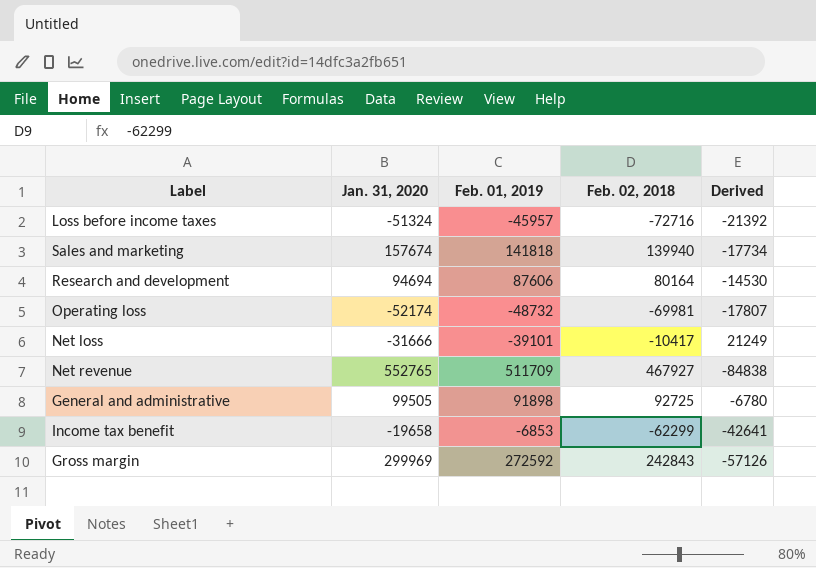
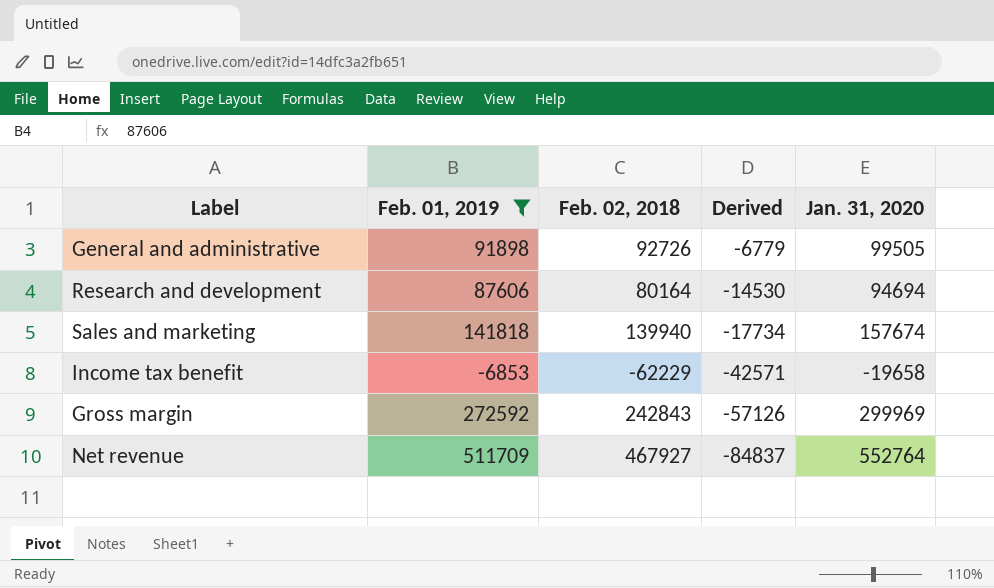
filter: none -> Feb. 01, 2019 >= -6853
row order: none -> Derived descending
column Jan. 31, 2020 | position: 2 -> 5
General and administrative | Feb. 02, 2018: 92725 -> 92726
General and administrative | Derived: -6780 -> -6779
Income tax benefit | Feb. 02, 2018: -62299 -> -62229
Income tax benefit | Derived: -42641 -> -42571
Net revenue | Derived: -84838 -> -84837
Net revenue | Jan. 31, 2020: 552765 -> 552764

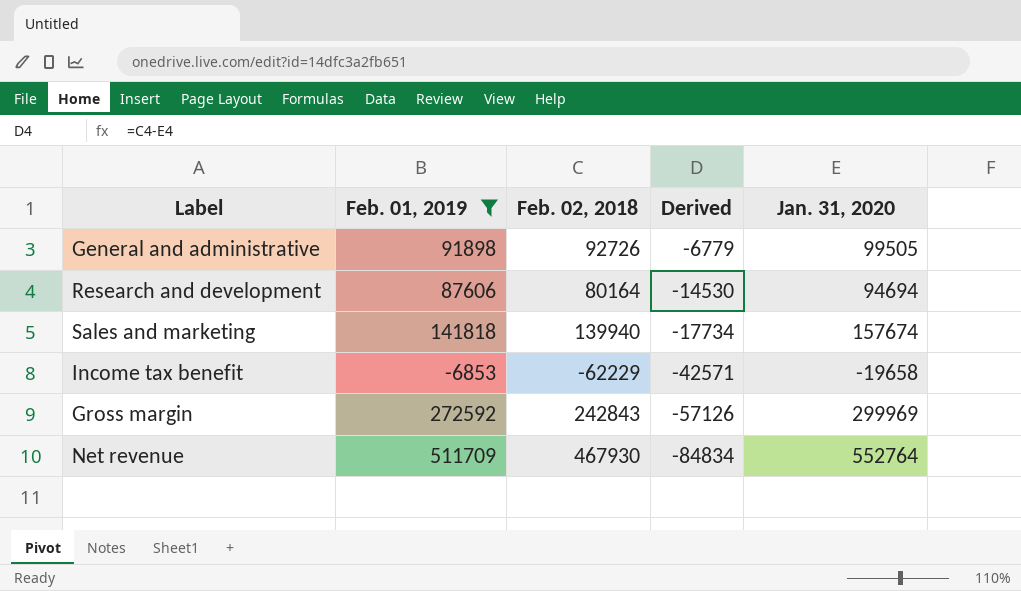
Net revenue | Feb. 02, 2018: 467927 -> 467930
Net revenue | Derived: -84837 -> -84834

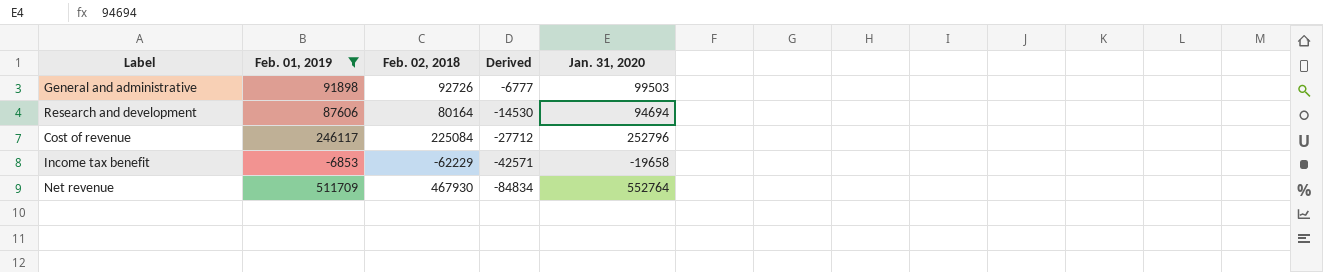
row Sales and marketing: 141818 | 139940 | -17734 | 157674 -> none
row Gross margin: 272592 | 242843 | -57126 | 299969 -> none
General and administrative | Derived: -6779 -> -6777
General and administrative | Jan. 31, 2020: 99505 -> 99503
row Cost of revenue: none -> 246117 | 225084 | -27712 | 252796

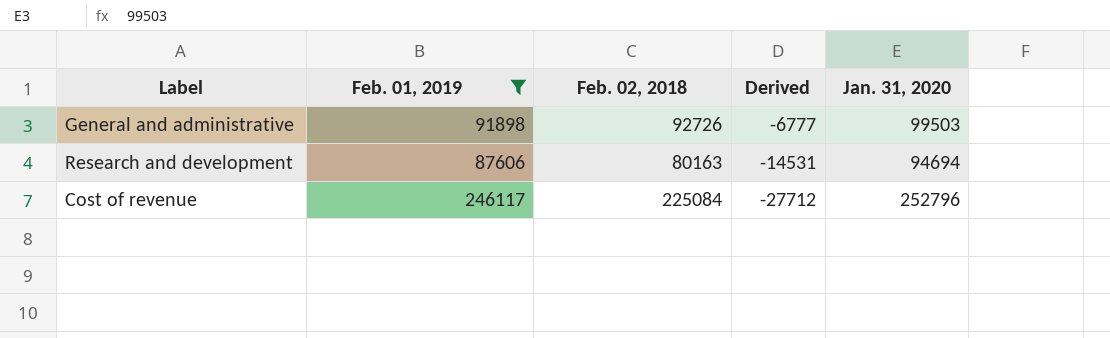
row Income tax benefit: -6853 | -62229 | -42571 | -19658 -> none
row Net revenue: 511709 | 467930 | -84834 | 552764 -> none
Research and development | Feb. 02, 2018: 80164 -> 80163
Research and development | Derived: -14530 -> -14531

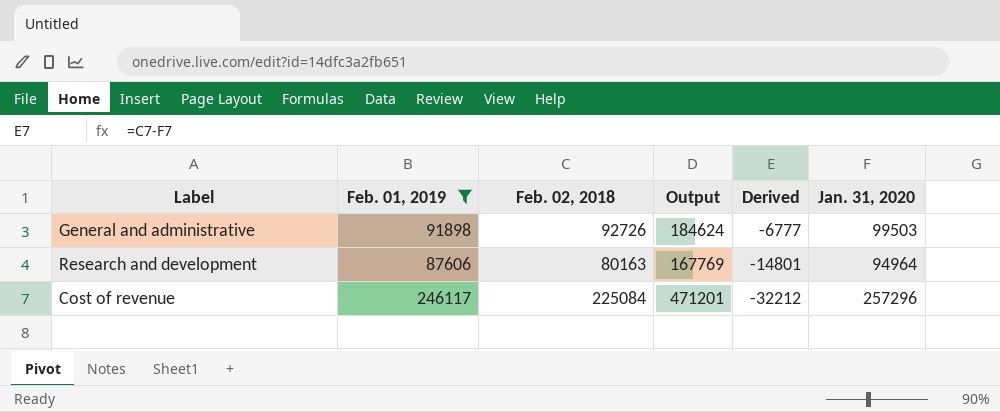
column Output | formula: none -> [Feb. 01, 2019] + [Feb. 02, 2018]
Research and development | Derived: -14531 -> -14801
Research and development | Jan. 31, 2020: 94694 -> 94964
Cost of revenue | Derived: -27712 -> -32212
Cost of revenue | Jan. 31, 2020: 252796 -> 257296

